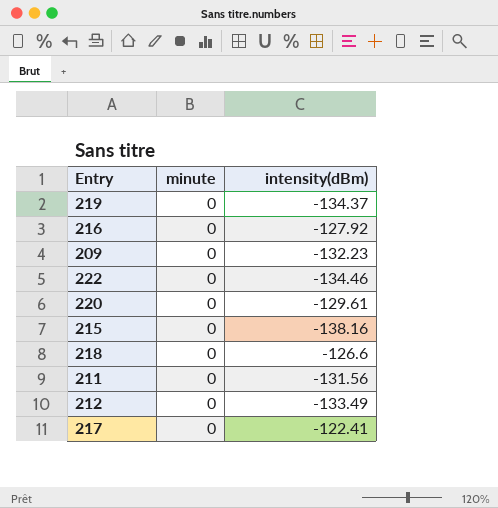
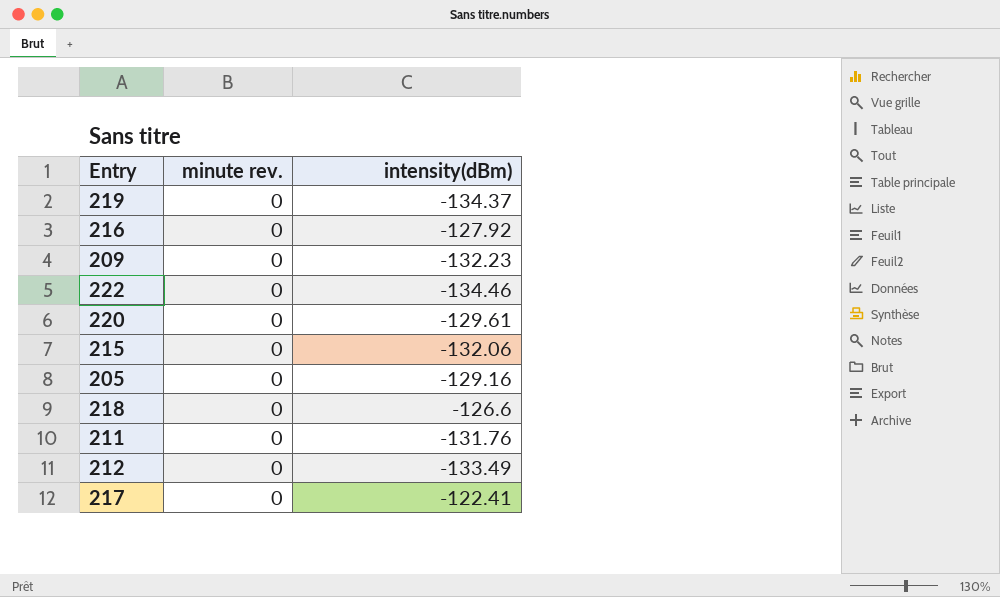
column name: minute -> minute rev.
215 | intensity(dBm): -138.16 -> -132.06
row 205: none -> 0 | -129.16
211 | intensity(dBm): -131.56 -> -131.76

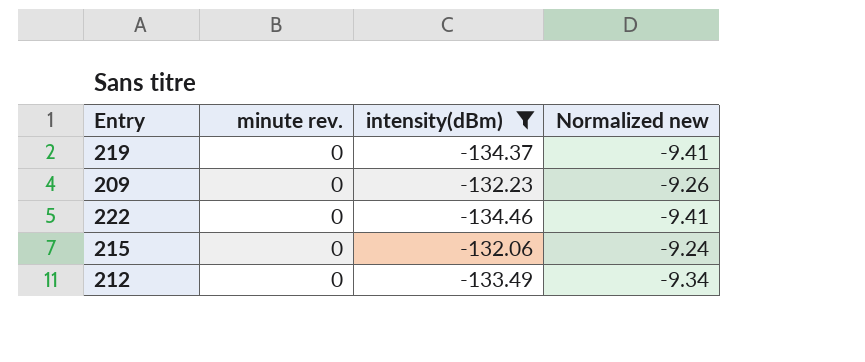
filter: none -> intensity(dBm) <= -132.06
column Normalized new | formula: none -> [intensity(dBm)] * 0.07

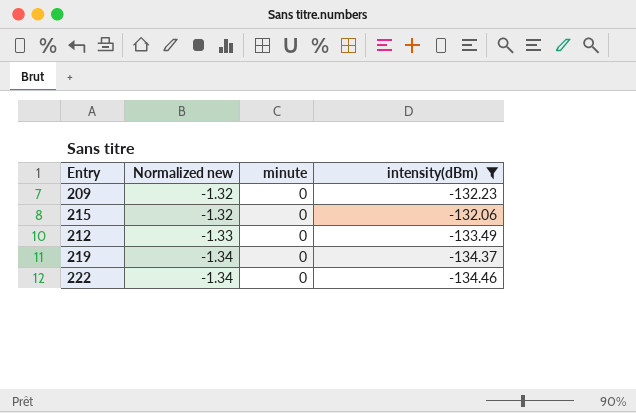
row order: none -> Normalized new descending
column Normalized new | formula: [intensity(dBm)] * 0.07 -> [intensity(dBm)] * 0.01
column Normalized new | position: 4 -> 2
column name: minute rev. -> minute

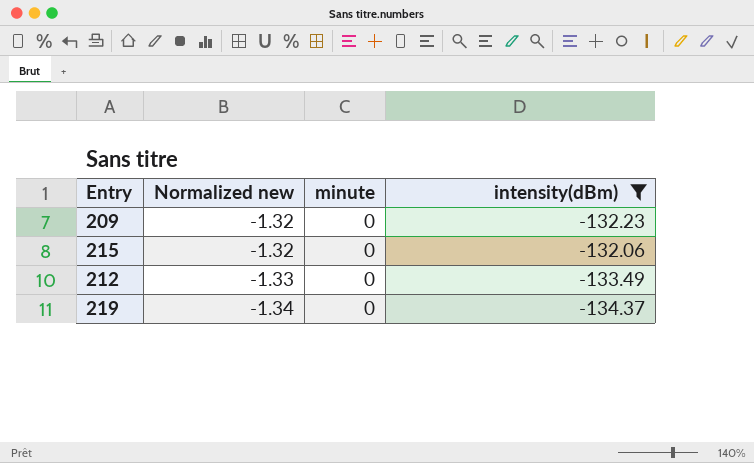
row 222: -1.34 | 0 | -134.46 -> none

